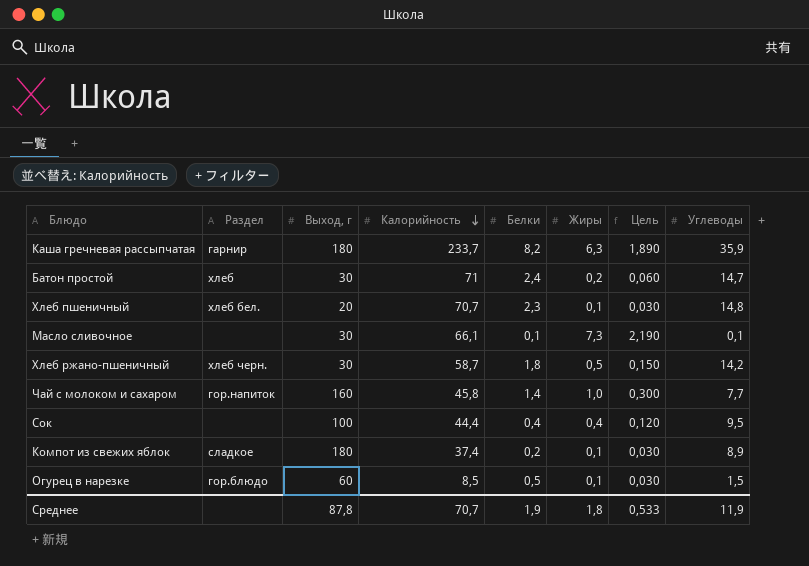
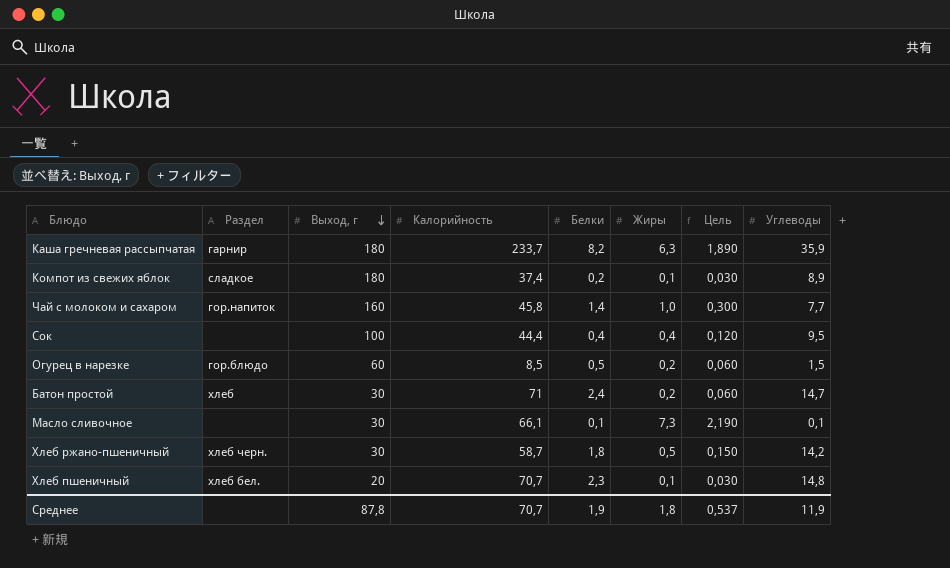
row order: Калорийность descending -> Выход, г descending
Огурец в нарезке | Жиры: 0,1 -> 0,2
Огурец в нарезке | Цель: 0,030 -> 0,060
Среднее | Цель: 0,533 -> 0,537

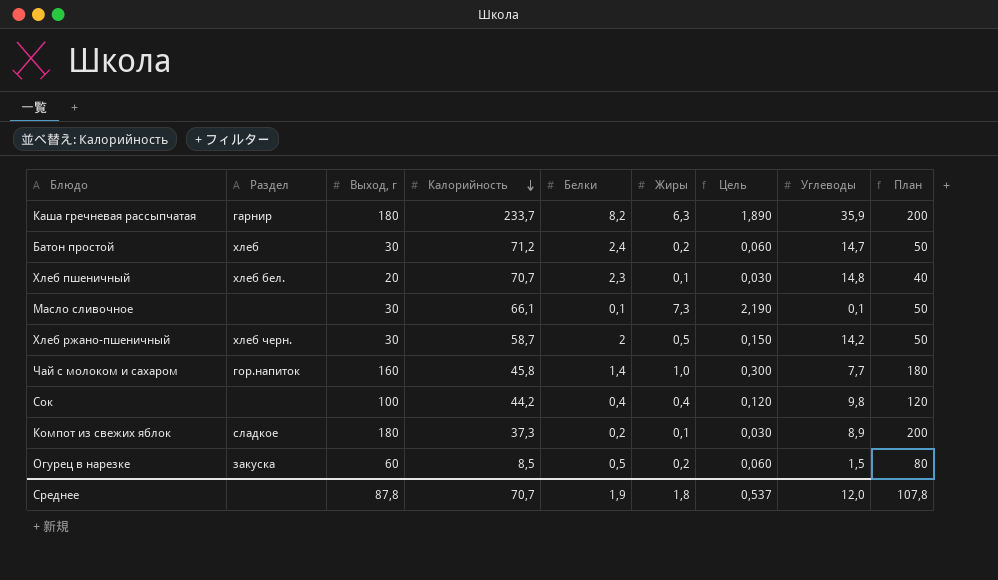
row order: Выход, г descending -> Калорийность descending
column План | formula: none -> [Выход, г] + 20
Батон простой | Калорийность: 71 -> 71,2
Хлеб ржано-пшеничный | Белки: 1,8 -> 2
Сок | Калорийность: 44,4 -> 44,2
Сок | Углеводы: 9,5 -> 9,8
Компот из свежих яблок | Калорийность: 37,4 -> 37,3
Огурец в нарезке | Раздел: гор.блюдо -> закуска
Среднее | Углеводы: 11,9 -> 12,0

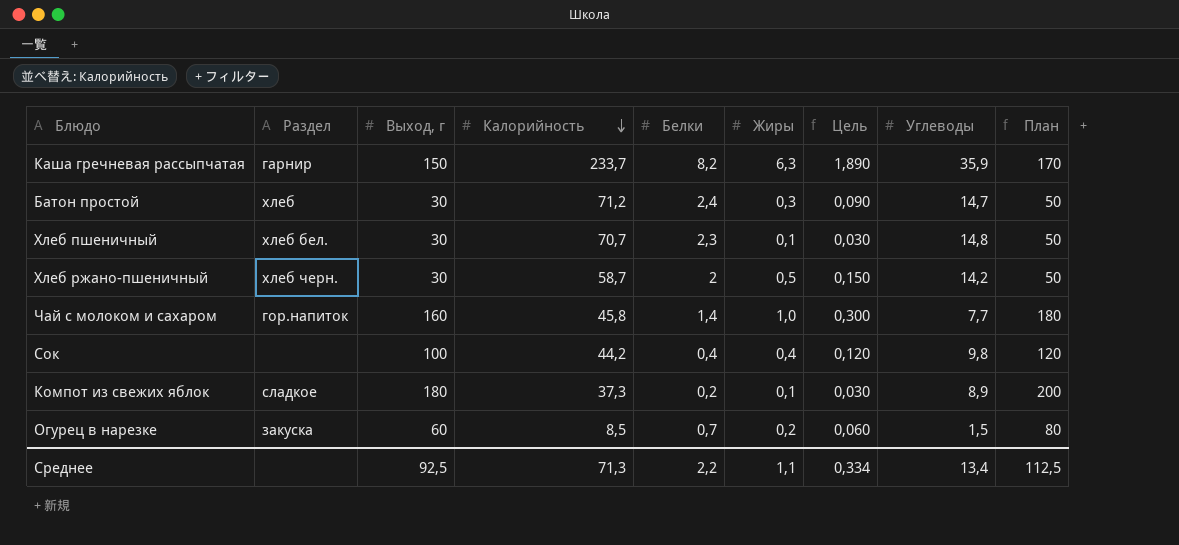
row Масло сливочное: none | 30 | 66,1 | 0,1 | 7,3 | 2,190 | 0,1 | 50 -> none
Каша гречневая рассыпчатая | Выход, г: 180 -> 150
Каша гречневая рассыпчатая | План: 200 -> 170
Батон простой | Жиры: 0,2 -> 0,3
Батон простой | Цель: 0,060 -> 0,090
Хлеб пшеничный | Выход, г: 20 -> 30
Хлеб пшеничный | План: 40 -> 50
Огурец в нарезке | Белки: 0,5 -> 0,7
Среднее | Выход, г: 87,8 -> 92,5
Среднее | Калорийность: 70,7 -> 71,3
Среднее | Белки: 1,9 -> 2,2
Среднее | Жиры: 1,8 -> 1,1
Среднее | Цель: 0,537 -> 0,334
Среднее | Углеводы: 12,0 -> 13,4
Среднее | План: 107,8 -> 112,5

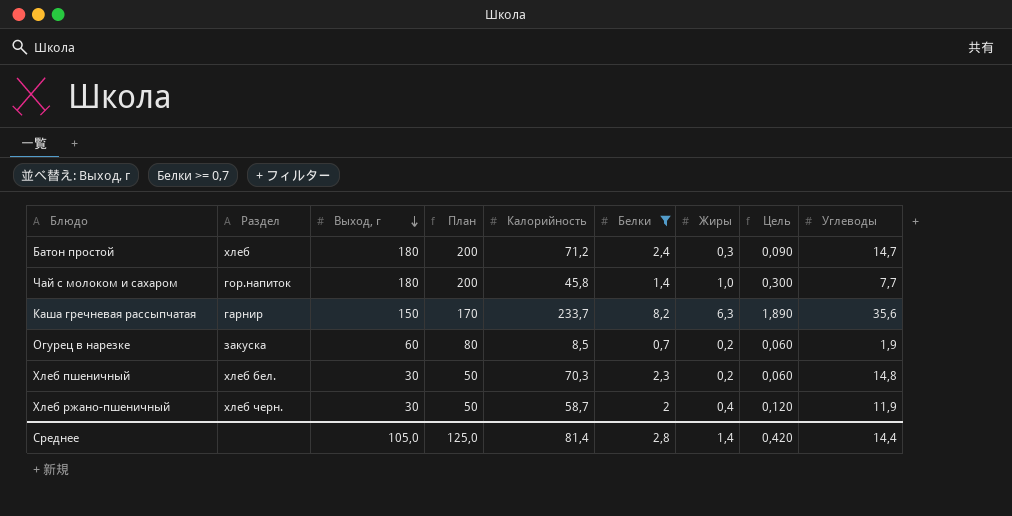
filter: none -> Белки >= 0,7
row order: Калорийность descending -> Выход, г descending
column План | position: 9 -> 4
Батон простой | Выход, г: 30 -> 180
Батон простой | План: 50 -> 200
Чай с молоком и сахаром | Выход, г: 160 -> 180
Чай с молоком и сахаром | План: 180 -> 200
Каша гречневая рассыпчатая | Углеводы: 35,9 -> 35,6
Огурец в нарезке | Углеводы: 1,5 -> 1,9
Хлеб пшеничный | Калорийность: 70,7 -> 70,3
Хлеб пшеничный | Жиры: 0,1 -> 0,2
Хлеб пшеничный | Цель: 0,030 -> 0,060
Хлеб ржано-пшеничный | Жиры: 0,5 -> 0,4
Хлеб ржано-пшеничный | Цель: 0,150 -> 0,120
Хлеб ржано-пшеничный | Углеводы: 14,2 -> 11,9
Среднее | Выход, г: 92,5 -> 105,0
Среднее | План: 112,5 -> 125,0
Среднее | Калорийность: 71,3 -> 81,4
Среднее | Белки: 2,2 -> 2,8
Среднее | Жиры: 1,1 -> 1,4
Среднее | Цель: 0,334 -> 0,420
Среднее | Углеводы: 13,4 -> 14,4

